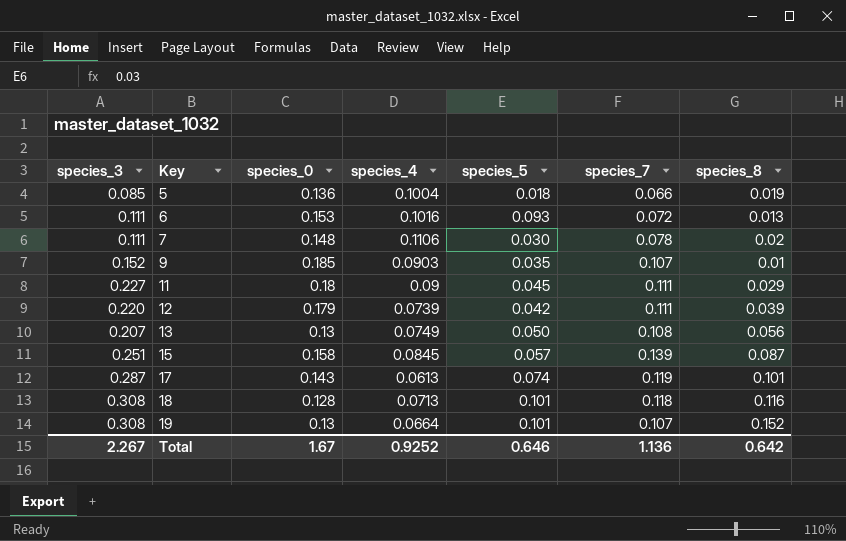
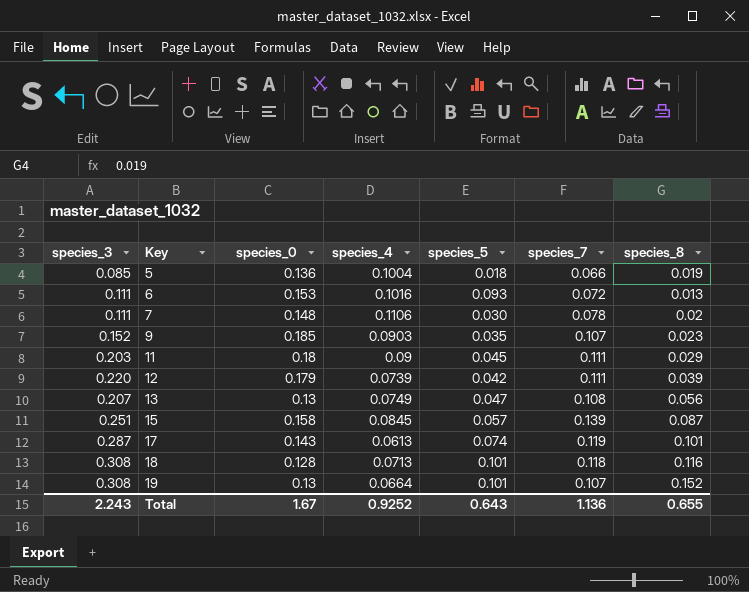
9 | species_8: 0.01 -> 0.023
11 | species_3: 0.227 -> 0.203
13 | species_5: 0.050 -> 0.047
Total | species_3: 2.267 -> 2.243
Total | species_5: 0.646 -> 0.643
Total | species_8: 0.642 -> 0.655

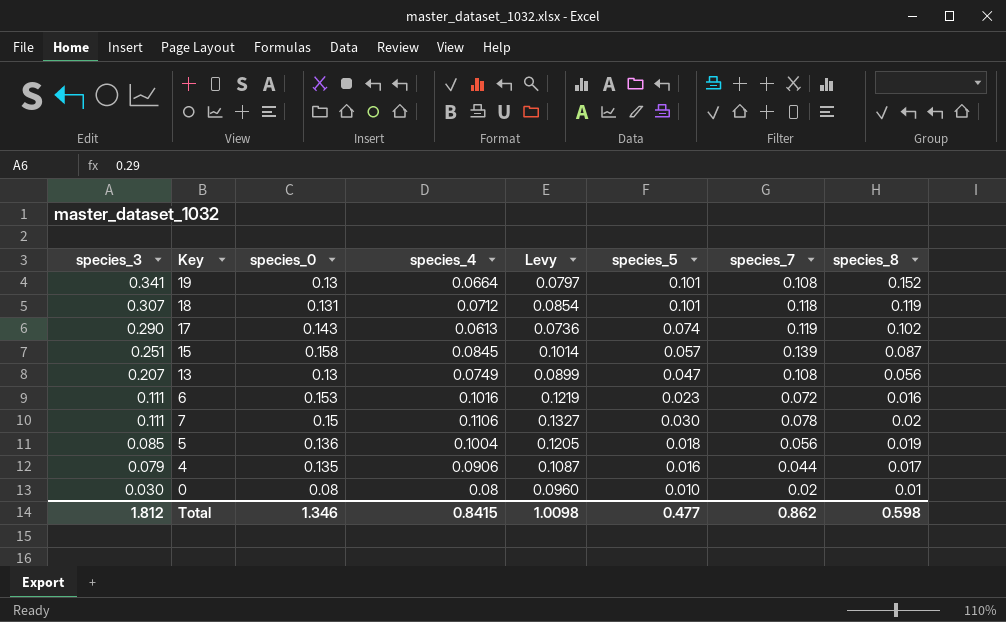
row order: Key ascending -> species_3 descending
column Levy | formula: none -> [species_4] * 1.2
row 9: 0.152 | 0.185 | 0.0903 | 0.035 | 0.107 | 0.023 -> none
row 11: 0.203 | 0.18 | 0.09 | 0.045 | 0.111 | 0.029 -> none
row 12: 0.220 | 0.179 | 0.0739 | 0.042 | 0.111 | 0.039 -> none
19 | species_3: 0.308 -> 0.341
19 | species_7: 0.107 -> 0.108
18 | species_3: 0.308 -> 0.307
18 | species_0: 0.128 -> 0.131
18 | species_4: 0.0713 -> 0.0712
18 | species_8: 0.116 -> 0.119
17 | species_3: 0.287 -> 0.290
17 | species_8: 0.101 -> 0.102
6 | species_5: 0.093 -> 0.023
6 | species_8: 0.013 -> 0.016
7 | species_0: 0.148 -> 0.15
5 | species_7: 0.066 -> 0.056
row 4: none -> 0.079 | 0.135 | 0.0906 | 0.1087 | 0.016 | 0.044 | 0.017
row 0: none -> 0.030 | 0.08 | 0.08 | 0.0960 | 0.010 | 0.02 | 0.01
Total | species_3: 2.243 -> 1.812
Total | species_0: 1.67 -> 1.346
Total | species_4: 0.9252 -> 0.8415
Total | species_5: 0.643 -> 0.477
Total | species_7: 1.136 -> 0.862
Total | species_8: 0.655 -> 0.598

